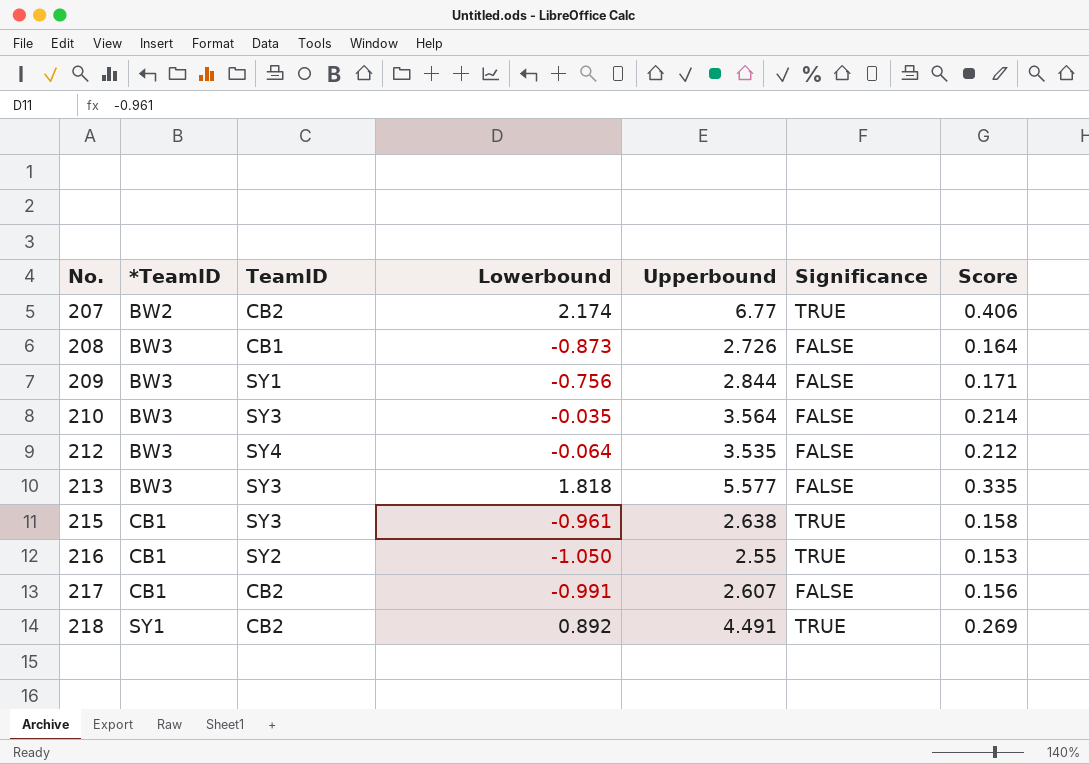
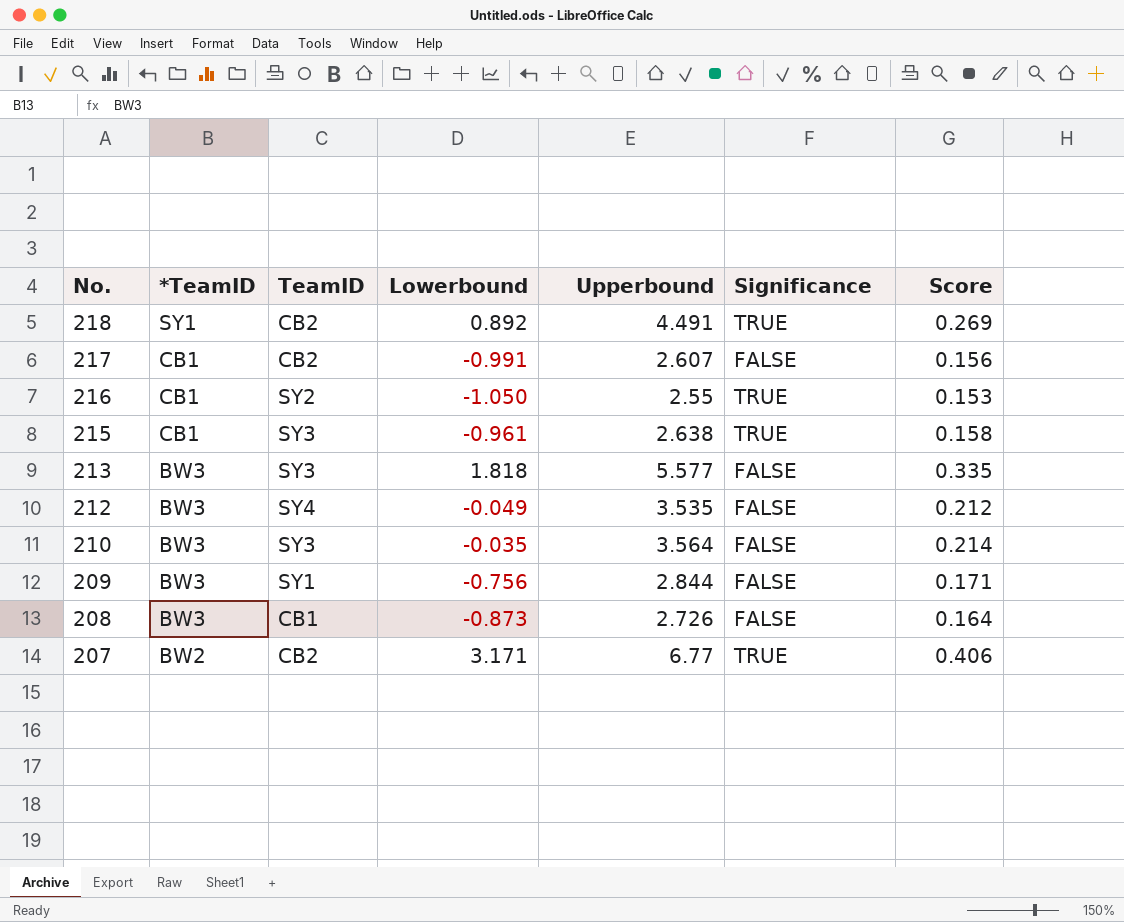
row order: No. ascending -> No. descending
212 | Lowerbound: -0.064 -> -0.049
207 | Lowerbound: 2.174 -> 3.171

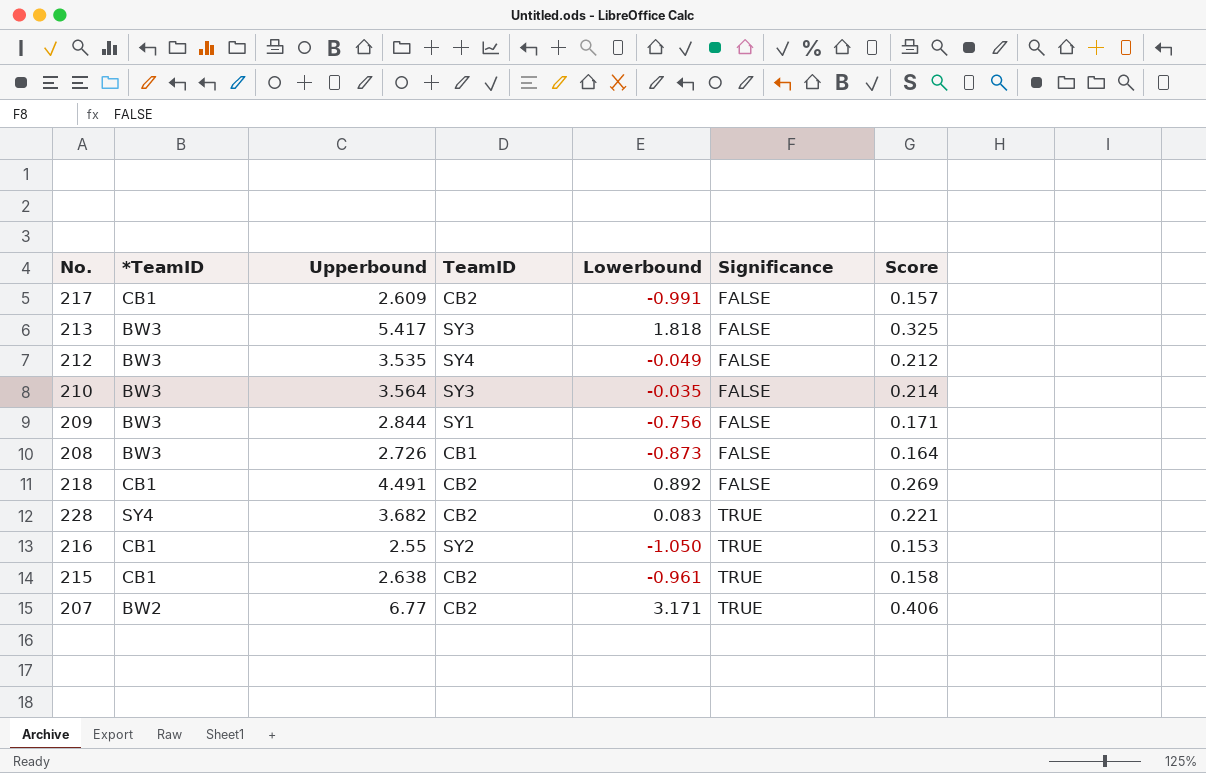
row order: No. descending -> Significance ascending
column Upperbound | position: 5 -> 3
217 | Upperbound: 2.607 -> 2.609
217 | Score: 0.156 -> 0.157
213 | Upperbound: 5.577 -> 5.417
213 | Score: 0.335 -> 0.325
218 | *TeamID: SY1 -> CB1
218 | Significance: TRUE -> FALSE
row 228: none -> SY4 | 3.682 | CB2 | 0.083 | TRUE | 0.221
215 | TeamID: SY3 -> CB2

